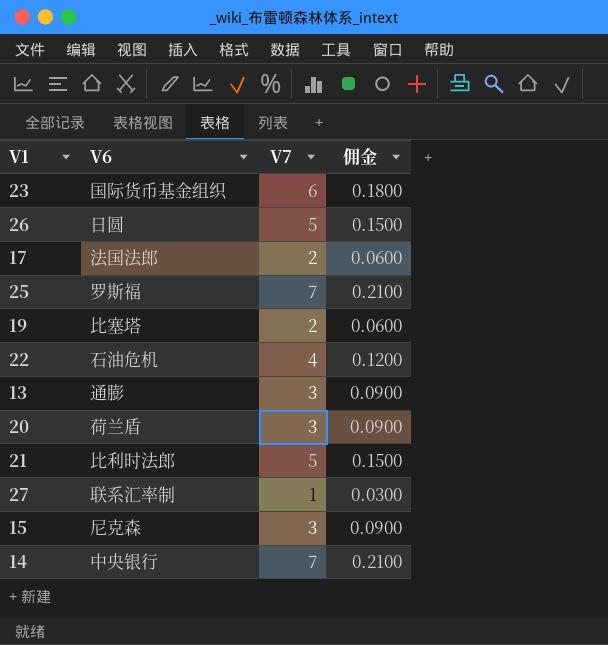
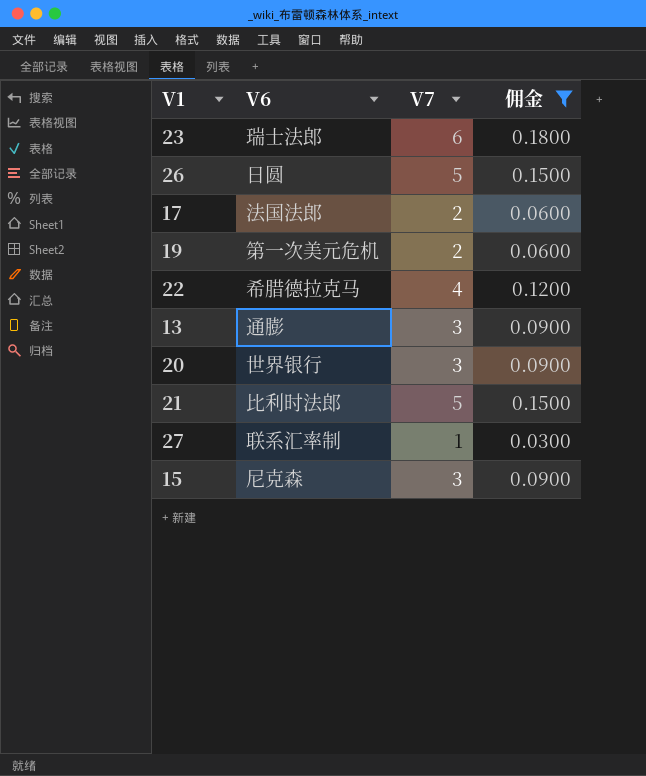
filter: none -> 佣金 != 0.2100
23 | V6: 国际货币基金组织 -> 瑞士法郎
19 | V6: 比塞塔 -> 第一次美元危机
22 | V6: 石油危机 -> 希腊德拉克马
20 | V6: 荷兰盾 -> 世界银行

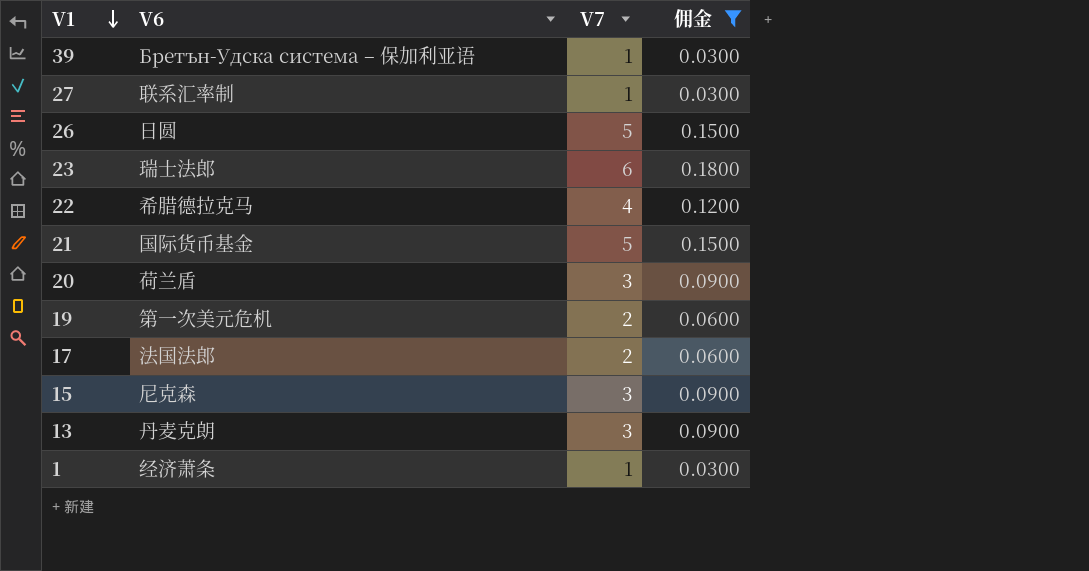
row order: none -> V1 descending
row 39: none -> Бретън-Удска система – 保加利亚语 | 1 | 0.0300
21 | V6: 比利时法郎 -> 国际货币基金
20 | V6: 世界银行 -> 荷兰盾
13 | V6: 通膨 -> 丹麦克朗
row 1: none -> 经济萧条 | 1 | 0.0300

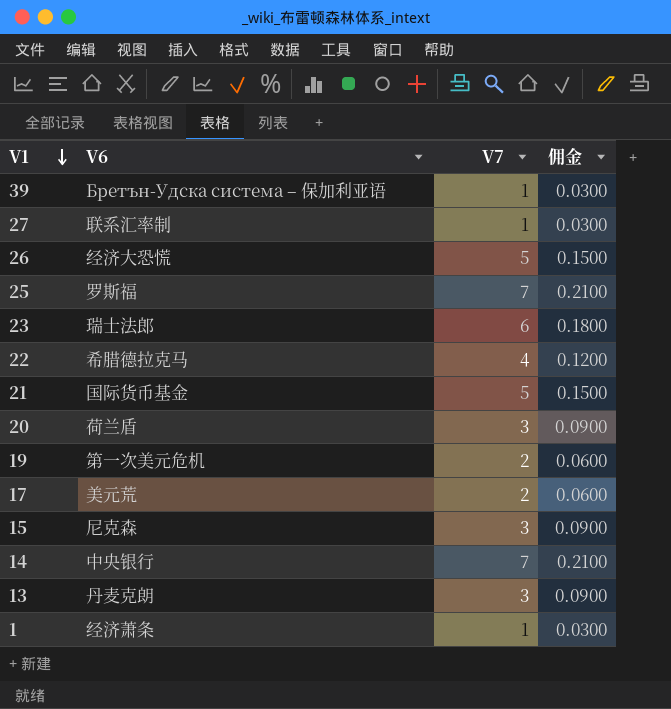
filter: 佣金 != 0.2100 -> none
26 | V6: 日圆 -> 经济大恐慌
17 | V6: 法国法郎 -> 美元荒

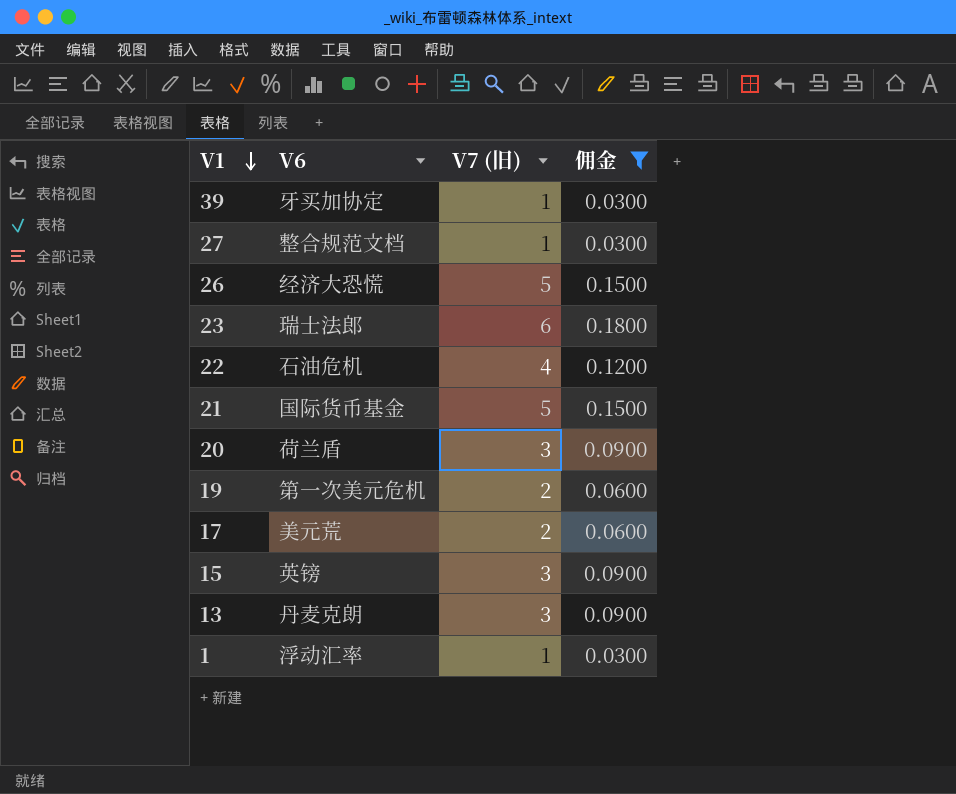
filter: none -> 佣金 != 0.2100
column name: V7 -> V7 (旧)
39 | V6: Бретън-Удска система – 保加利亚语 -> 牙买加协定
27 | V6: 联系汇率制 -> 整合规范文档
22 | V6: 希腊德拉克马 -> 石油危机
15 | V6: 尼克森 -> 英镑
1 | V6: 经济萧条 -> 浮动汇率

